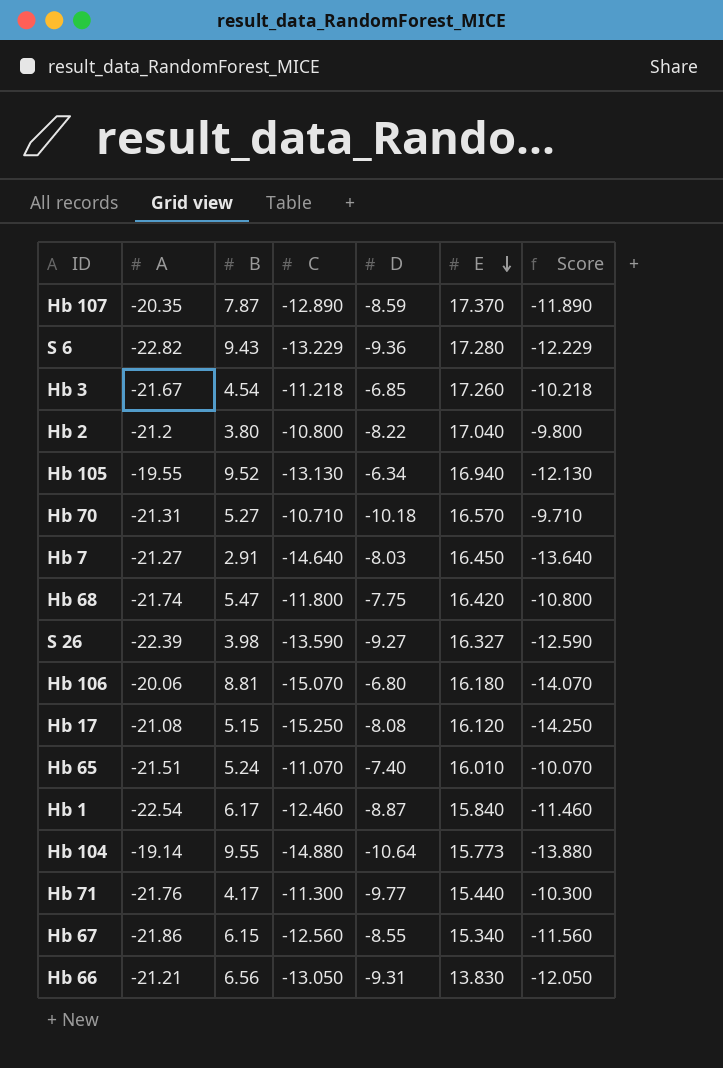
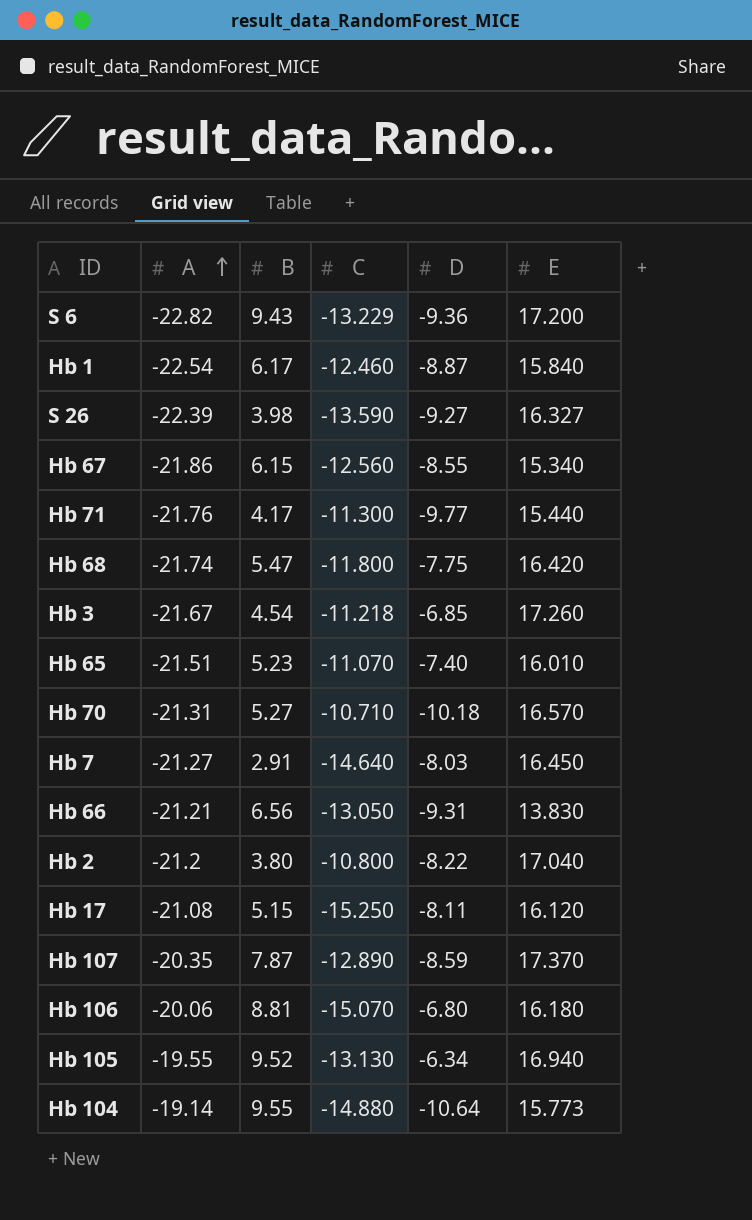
row order: E descending -> A ascending
column Score | formula: [C] + 1 -> none
S 6 | E: 17.280 -> 17.200
Hb 65 | B: 5.24 -> 5.23
Hb 17 | D: -8.08 -> -8.11

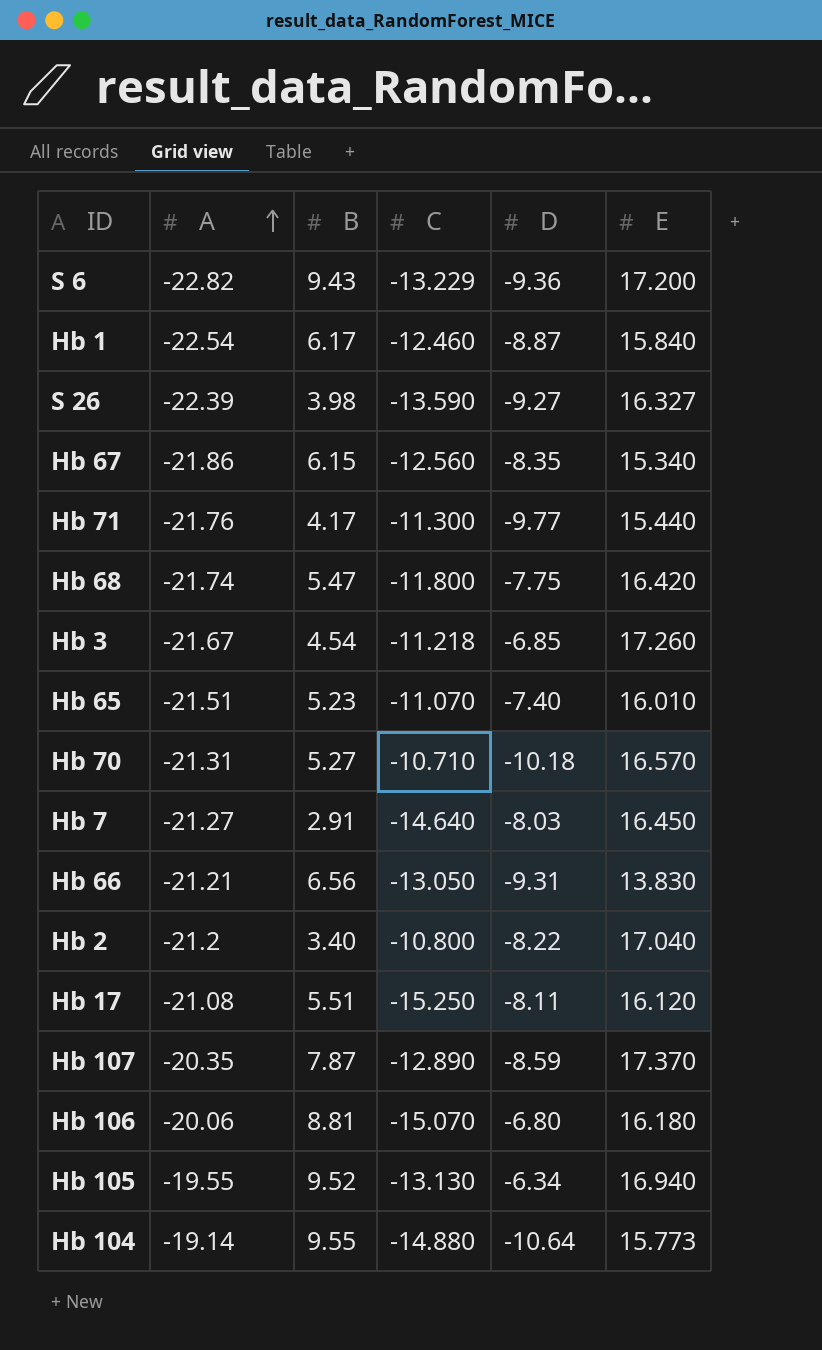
Hb 67 | D: -8.55 -> -8.35
Hb 2 | B: 3.80 -> 3.40
Hb 17 | B: 5.15 -> 5.51

